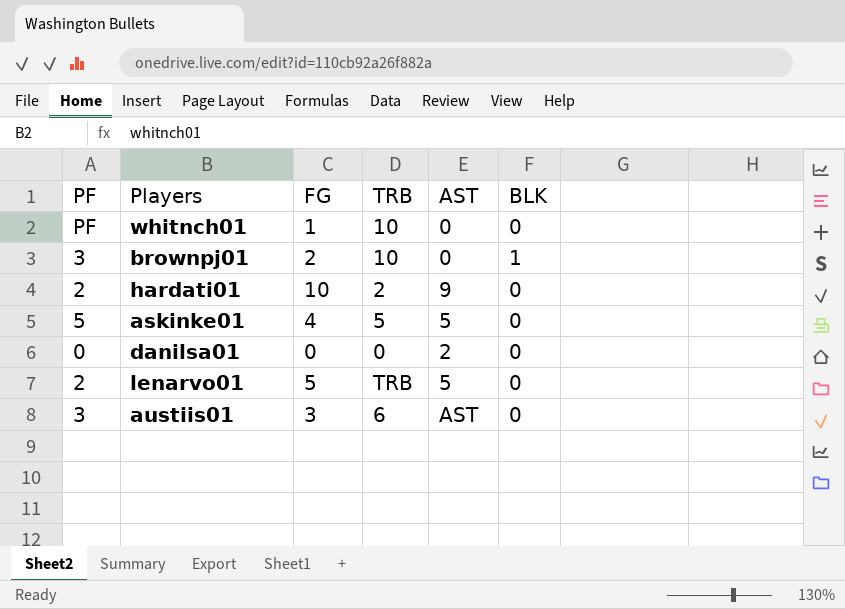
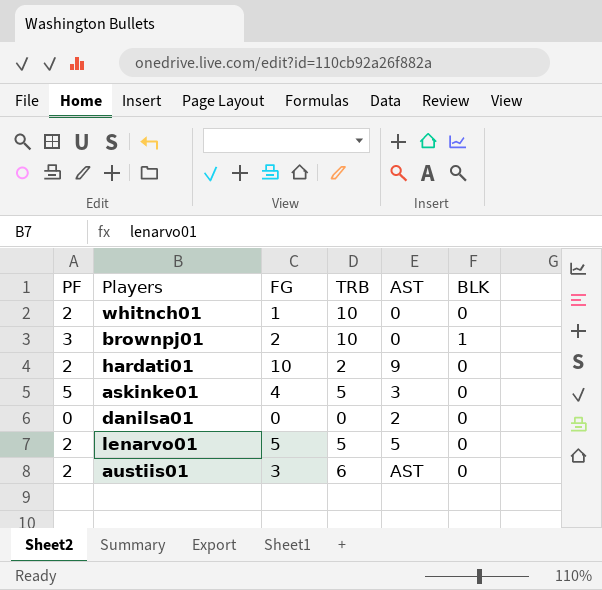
whitnch01 | PF: PF -> 2
askinke01 | AST: 5 -> 3
lenarvo01 | TRB: TRB -> 5
austiis01 | PF: 3 -> 2

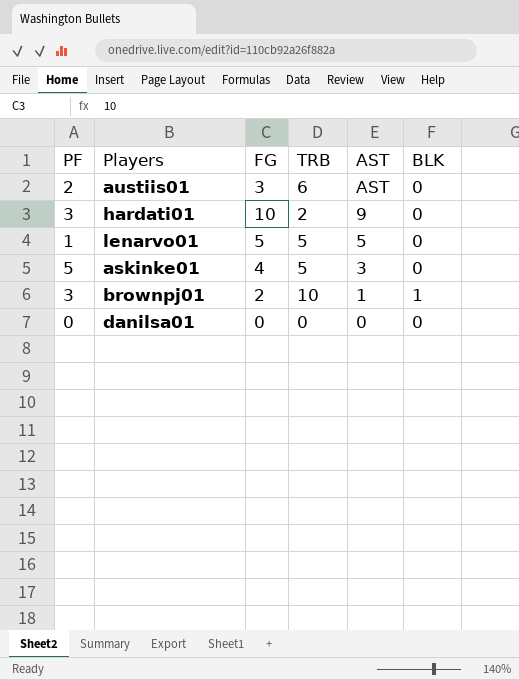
row order: none -> AST descending
row whitnch01: 2 | 1 | 10 | 0 | 0 -> none
hardati01 | PF: 2 -> 3
lenarvo01 | PF: 2 -> 1
brownpj01 | AST: 0 -> 1
danilsa01 | AST: 2 -> 0

